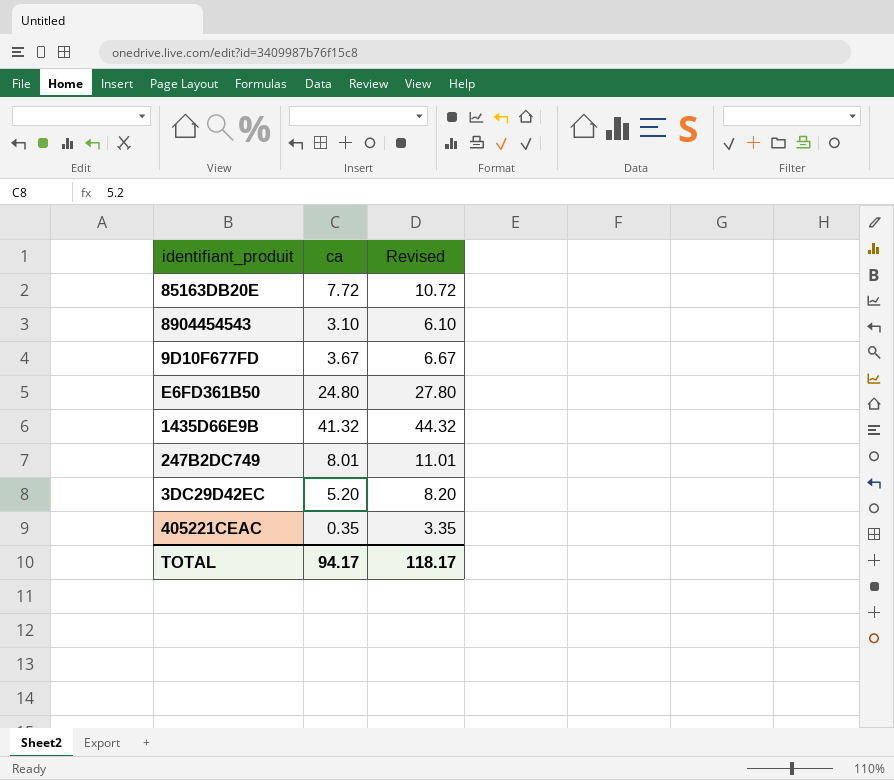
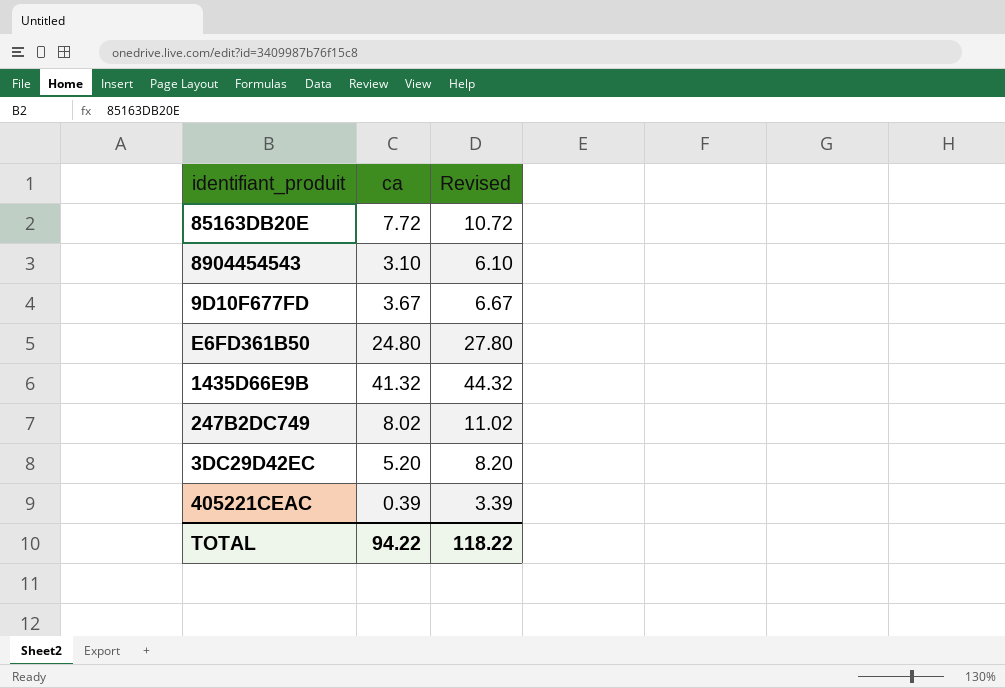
247B2DC749 | ca: 8.01 -> 8.02
247B2DC749 | Revised: 11.01 -> 11.02
405221CEAC | ca: 0.35 -> 0.39
405221CEAC | Revised: 3.35 -> 3.39
TOTAL | ca: 94.17 -> 94.22
TOTAL | Revised: 118.17 -> 118.22

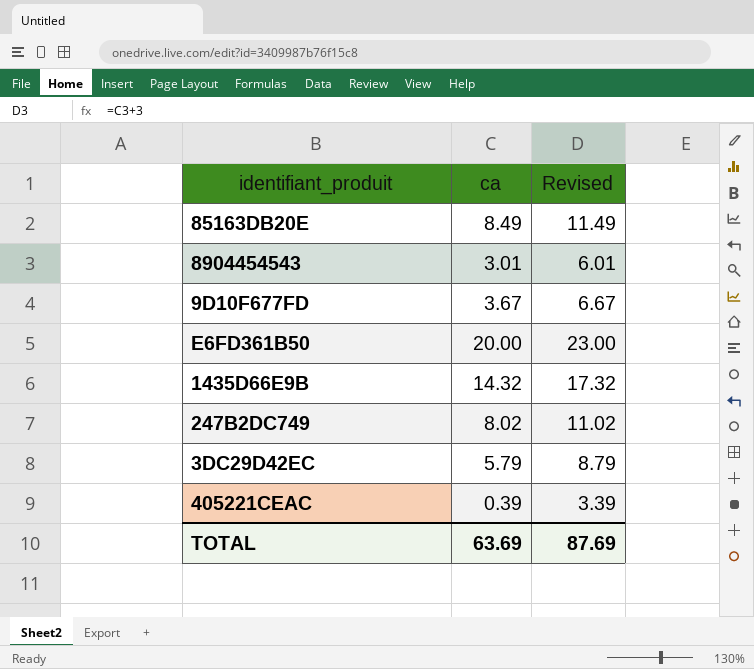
85163DB20E | ca: 7.72 -> 8.49
85163DB20E | Revised: 10.72 -> 11.49
8904454543 | ca: 3.10 -> 3.01
8904454543 | Revised: 6.10 -> 6.01
E6FD361B50 | ca: 24.80 -> 20.00
E6FD361B50 | Revised: 27.80 -> 23.00
1435D66E9B | ca: 41.32 -> 14.32
1435D66E9B | Revised: 44.32 -> 17.32
3DC29D42EC | ca: 5.20 -> 5.79
3DC29D42EC | Revised: 8.20 -> 8.79
TOTAL | ca: 94.22 -> 63.69
TOTAL | Revised: 118.22 -> 87.69

